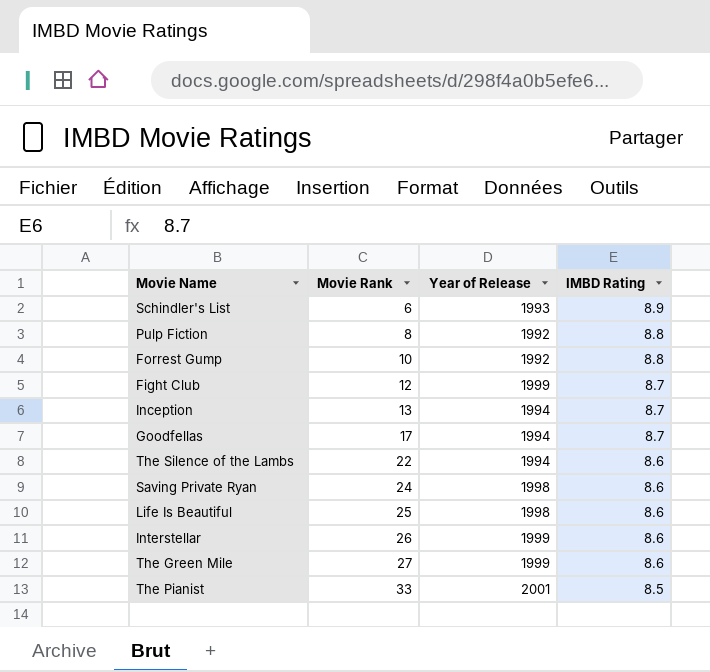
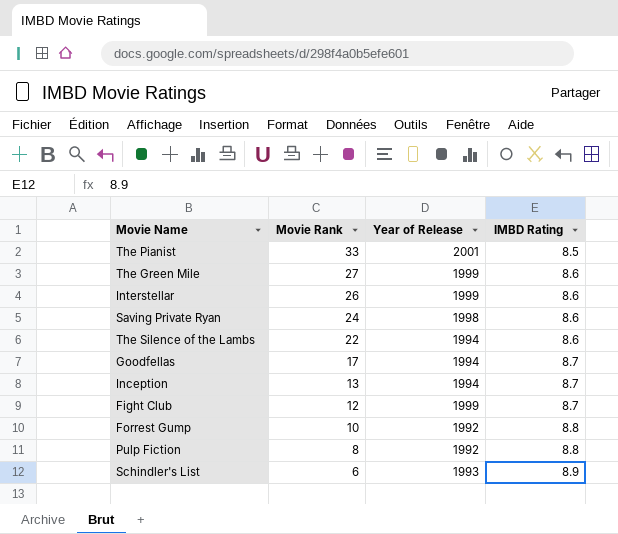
row order: Movie Rank ascending -> Movie Rank descending
row Life Is Beautiful: 25 | 1998 | 8.6 -> none

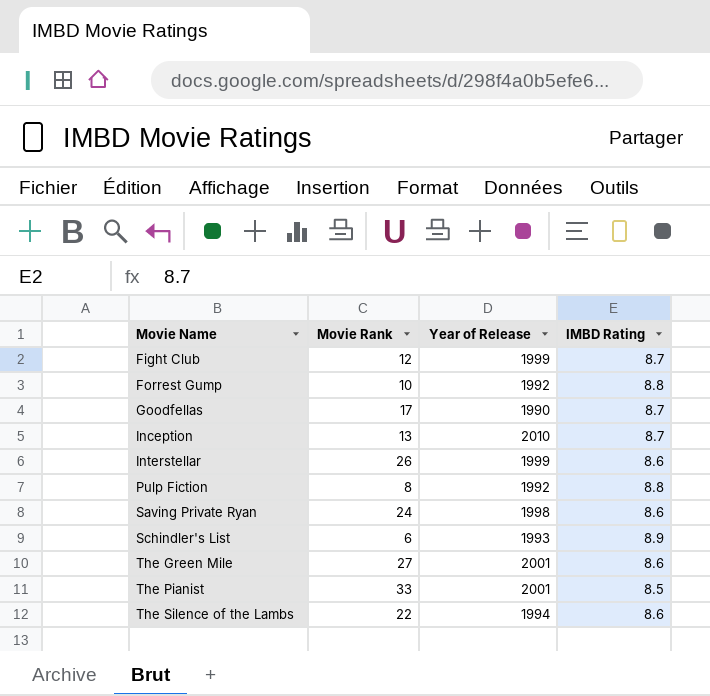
row order: Movie Rank descending -> Movie Name ascending
Goodfellas | Year of Release: 1994 -> 1990
Inception | Year of Release: 1994 -> 2010
The Green Mile | Year of Release: 1999 -> 2001

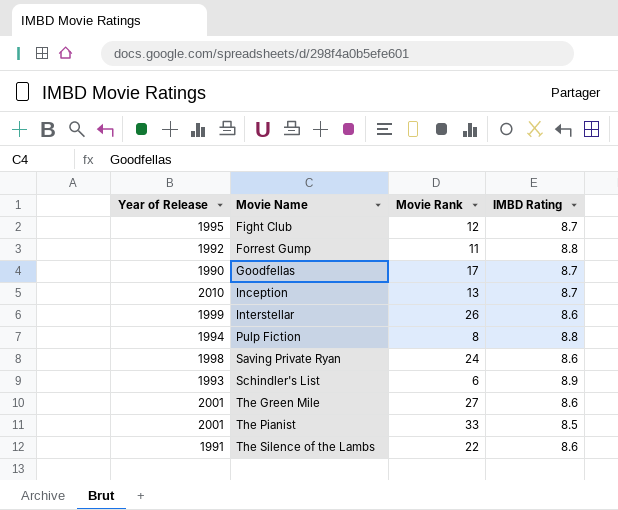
column Year of Release | position: 3 -> 1
Fight Club | Year of Release: 1999 -> 1995
Forrest Gump | Movie Rank: 10 -> 11
Pulp Fiction | Year of Release: 1992 -> 1994
The Silence of the Lambs | Year of Release: 1994 -> 1991

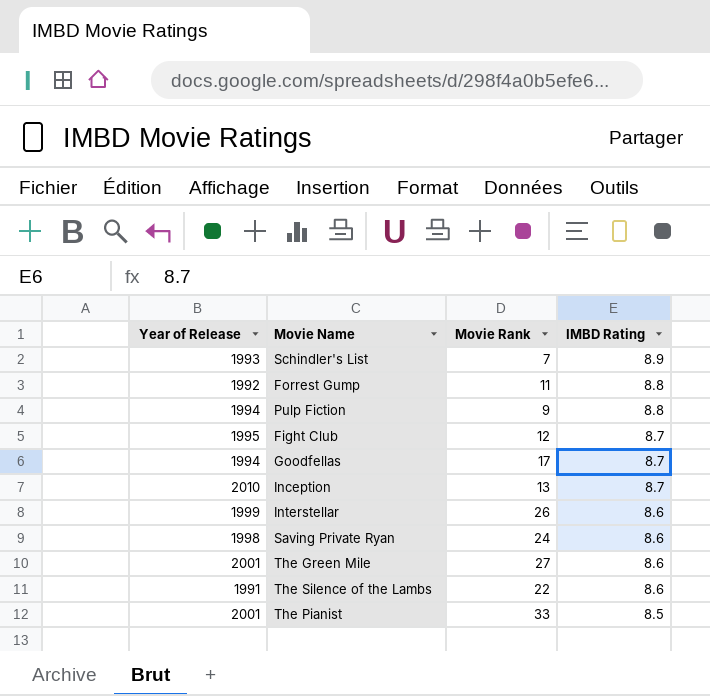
row order: Movie Name ascending -> IMBD Rating descending
Schindler's List | Movie Rank: 6 -> 7
Pulp Fiction | Movie Rank: 8 -> 9
Goodfellas | Year of Release: 1990 -> 1994

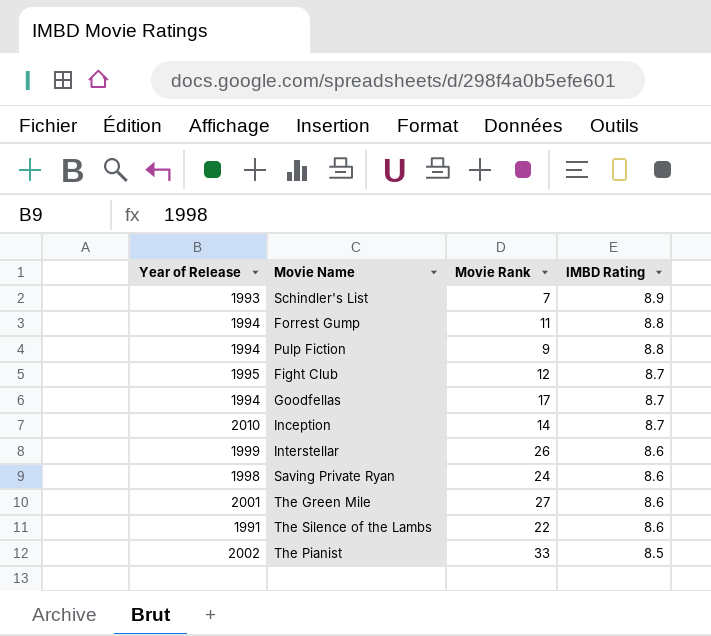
Forrest Gump | Year of Release: 1992 -> 1994
Inception | Movie Rank: 13 -> 14
The Pianist | Year of Release: 2001 -> 2002

